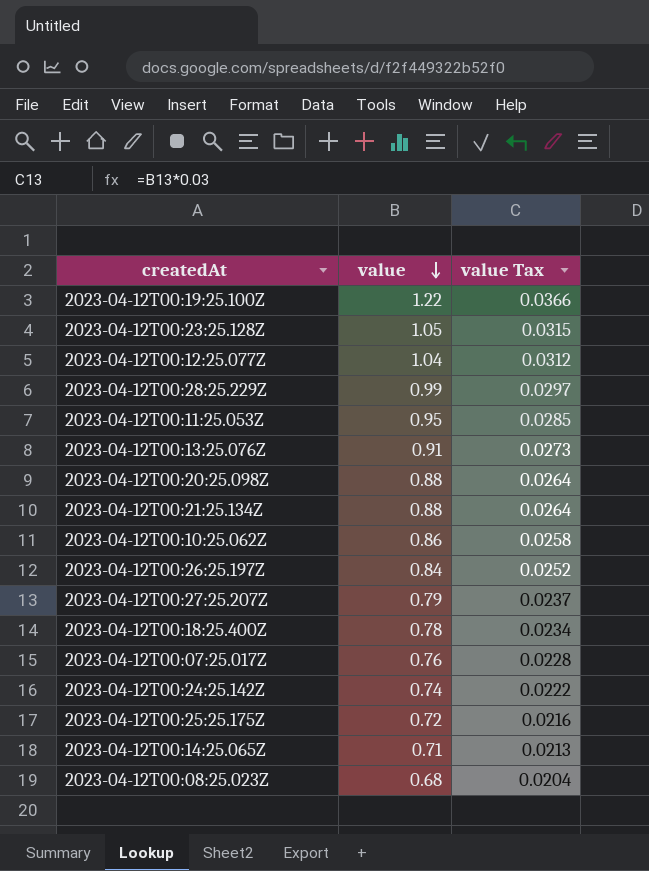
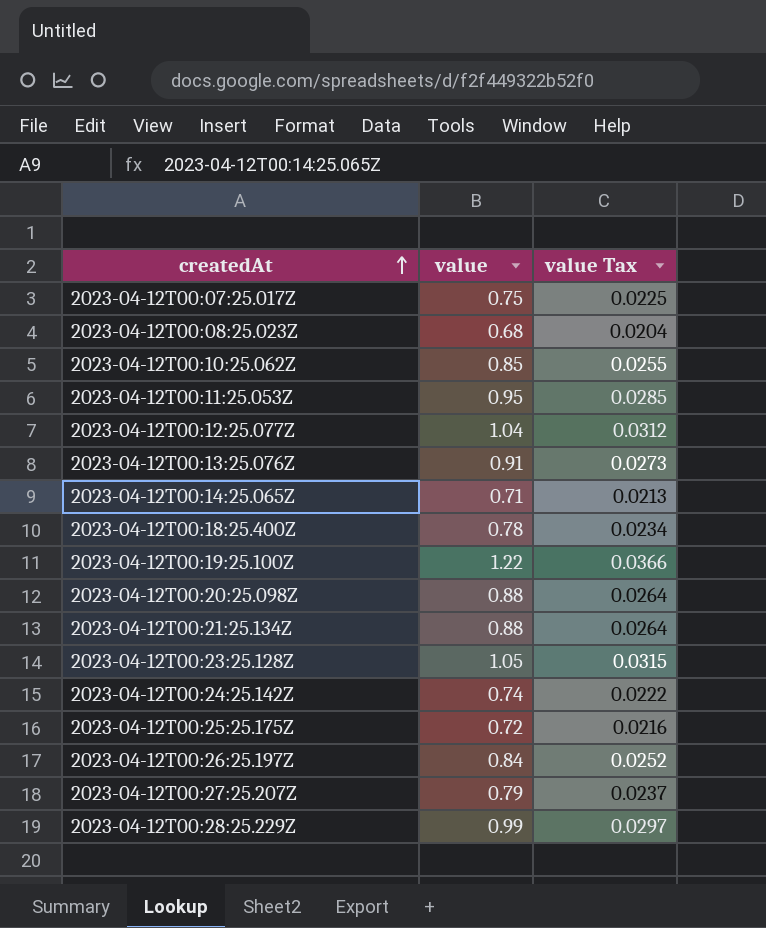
row order: value descending -> createdAt ascending
2023-04-12T00:07:25.017Z | value: 0.76 -> 0.75
2023-04-12T00:07:25.017Z | value Tax: 0.0228 -> 0.0225
2023-04-12T00:10:25.062Z | value: 0.86 -> 0.85
2023-04-12T00:10:25.062Z | value Tax: 0.0258 -> 0.0255

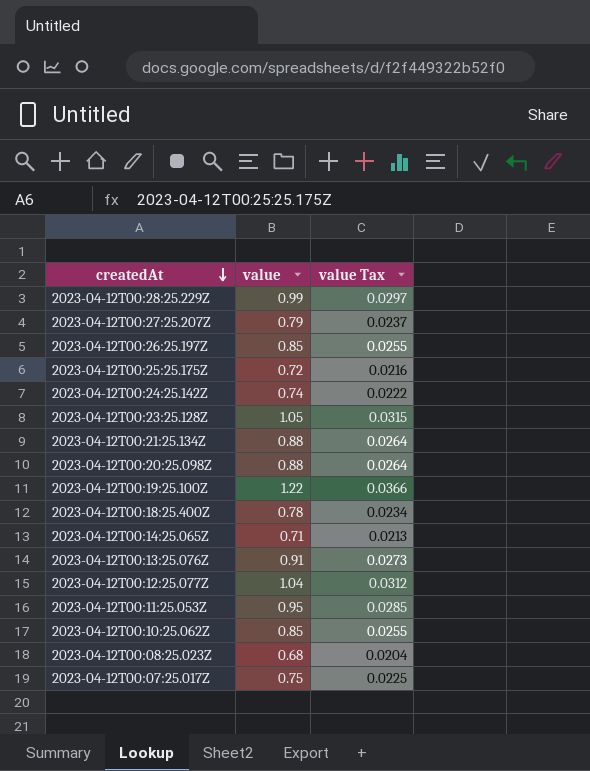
row order: createdAt ascending -> createdAt descending
2023-04-12T00:26:25.197Z | value: 0.84 -> 0.85
2023-04-12T00:26:25.197Z | value Tax: 0.0252 -> 0.0255

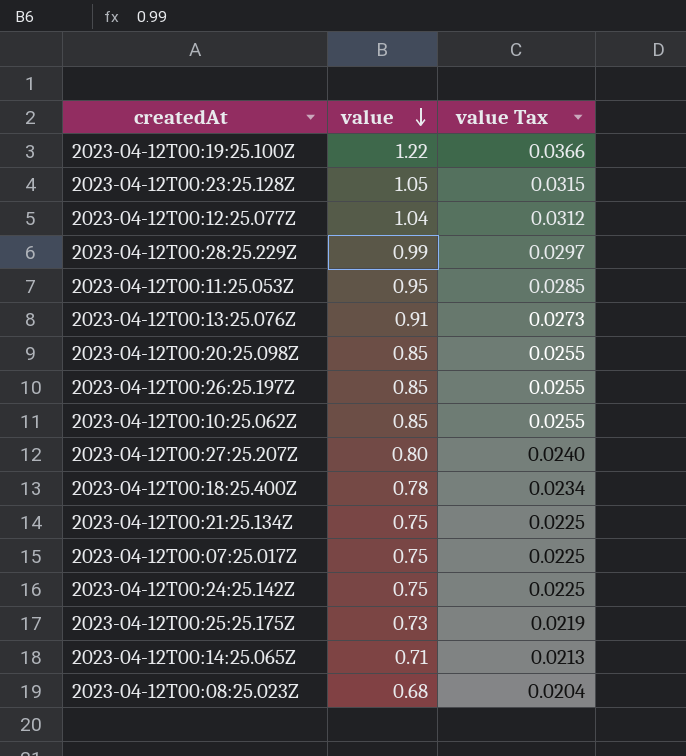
row order: createdAt descending -> value descending
2023-04-12T00:20:25.098Z | value: 0.88 -> 0.85
2023-04-12T00:20:25.098Z | value Tax: 0.0264 -> 0.0255
2023-04-12T00:27:25.207Z | value: 0.79 -> 0.80
2023-04-12T00:27:25.207Z | value Tax: 0.0237 -> 0.0240
2023-04-12T00:21:25.134Z | value: 0.88 -> 0.75
2023-04-12T00:21:25.134Z | value Tax: 0.0264 -> 0.0225
2023-04-12T00:24:25.142Z | value: 0.74 -> 0.75
2023-04-12T00:24:25.142Z | value Tax: 0.0222 -> 0.0225
2023-04-12T00:25:25.175Z | value: 0.72 -> 0.73
2023-04-12T00:25:25.175Z | value Tax: 0.0216 -> 0.0219

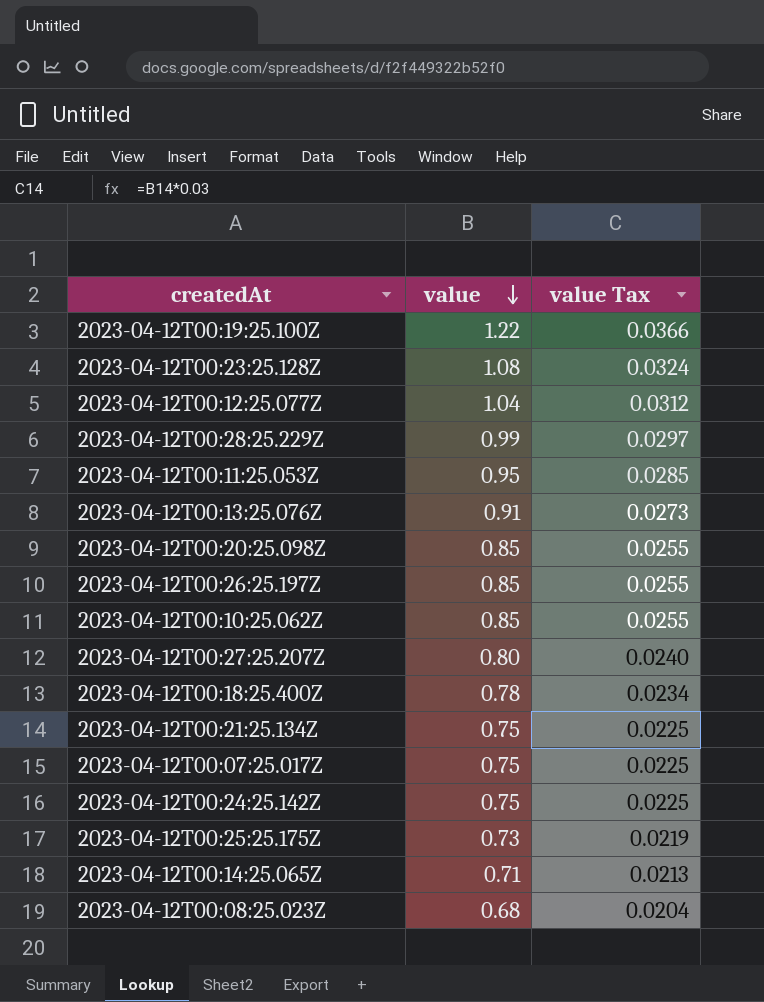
2023-04-12T00:23:25.128Z | value: 1.05 -> 1.08
2023-04-12T00:23:25.128Z | value Tax: 0.0315 -> 0.0324

